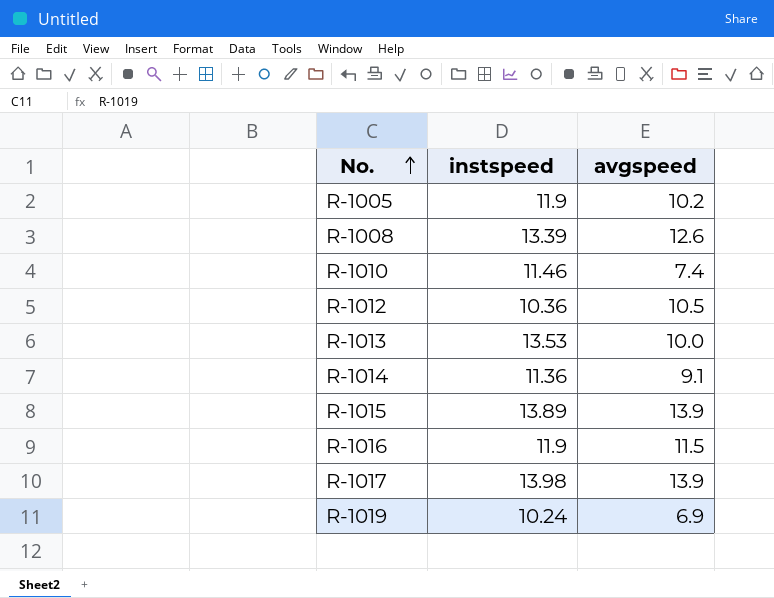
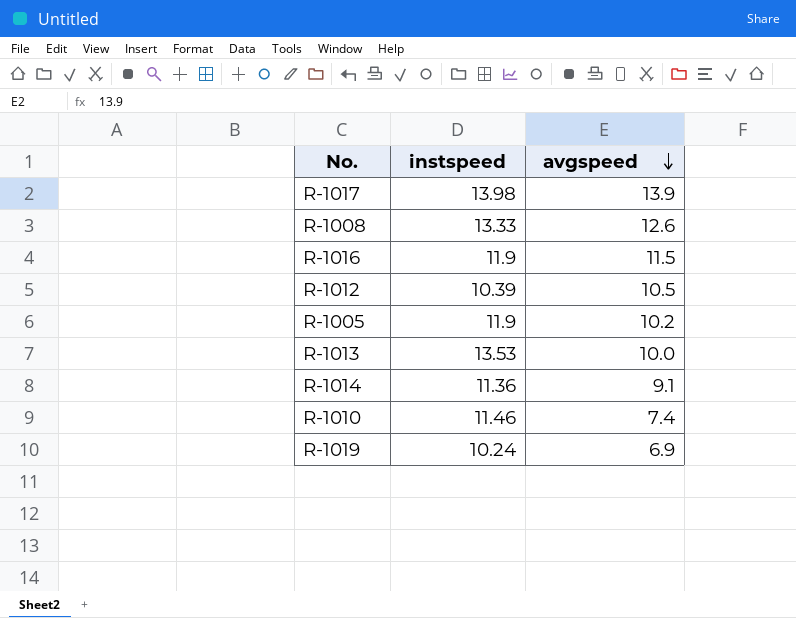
row order: No. ascending -> avgspeed descending
row R-1015: 13.89 | 13.9 -> none
R-1008 | instspeed: 13.39 -> 13.33
R-1012 | instspeed: 10.36 -> 10.39

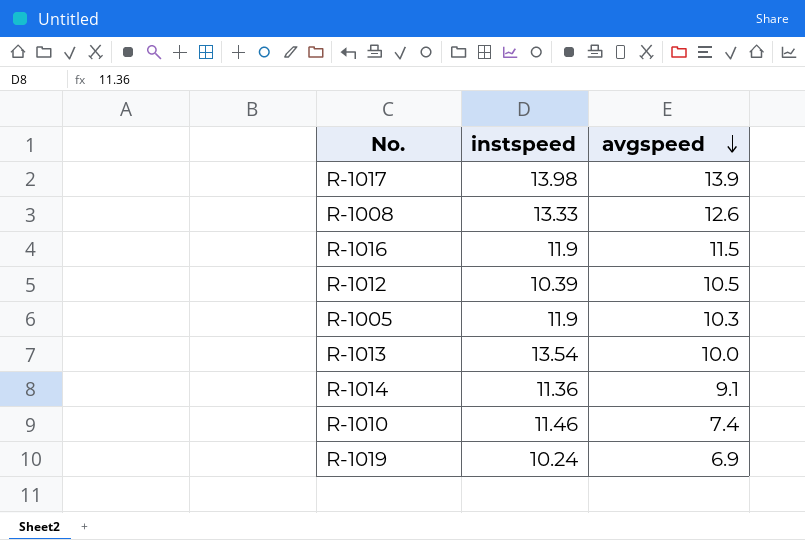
R-1005 | avgspeed: 10.2 -> 10.3
R-1013 | instspeed: 13.53 -> 13.54

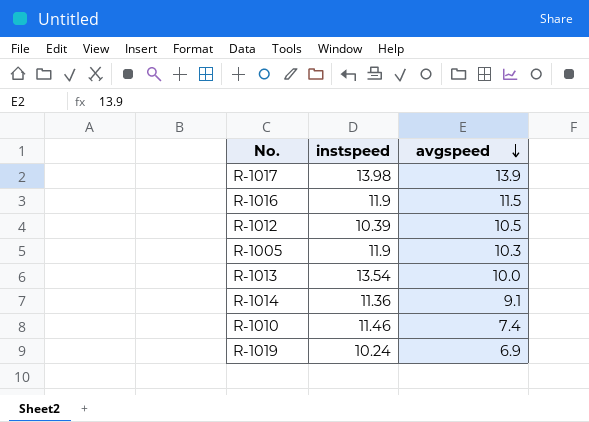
row R-1008: 13.33 | 12.6 -> none

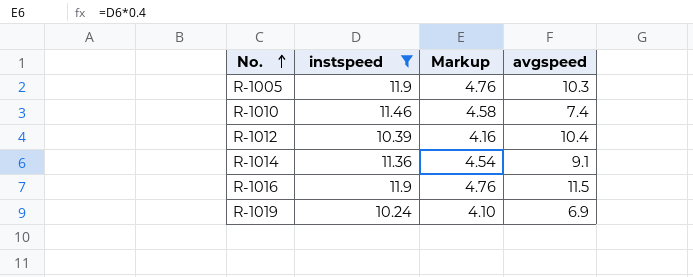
filter: none -> instspeed <= 11.9
row order: avgspeed descending -> No. ascending
column Markup | formula: none -> [instspeed] * 0.4
R-1012 | avgspeed: 10.5 -> 10.4

